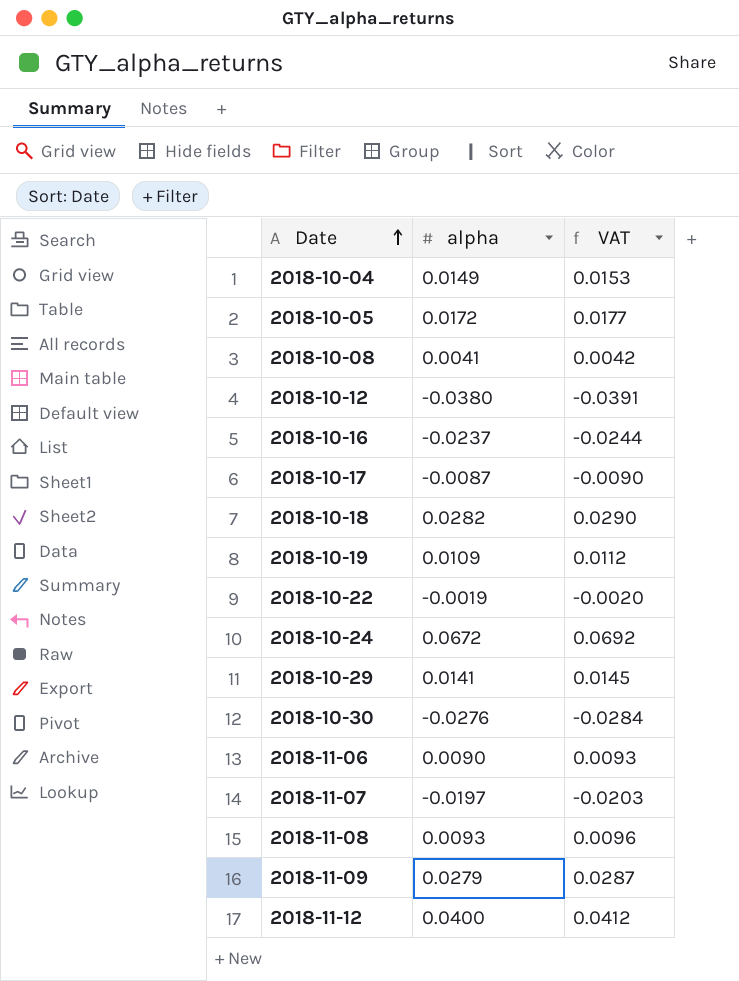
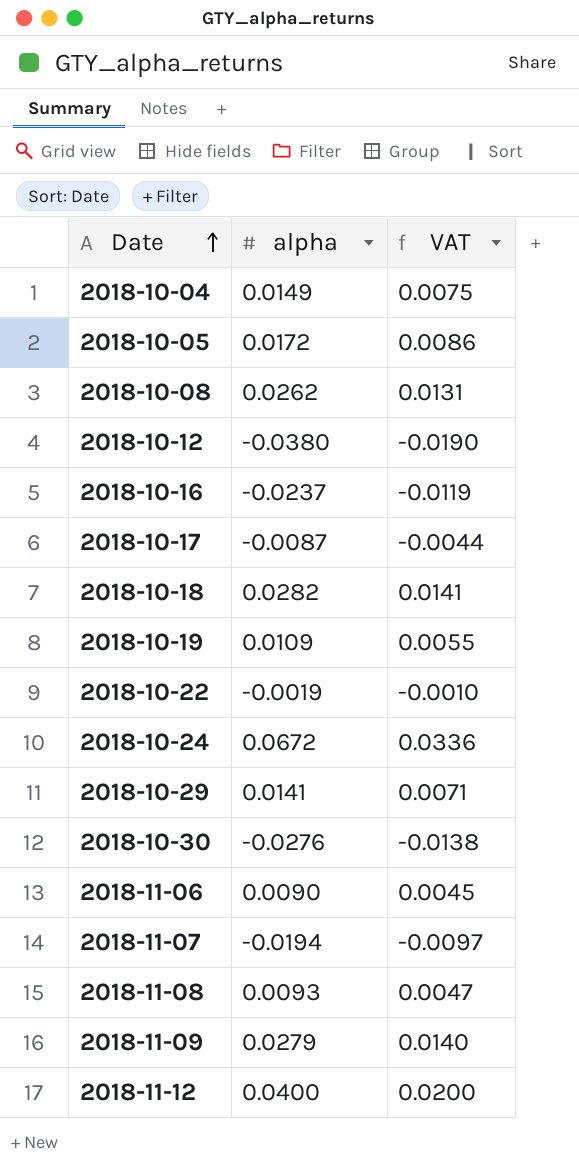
column VAT | formula: [alpha] * 1.03 -> [alpha] * 0.5
2018-10-08 | alpha: 0.0041 -> 0.0262
2018-11-07 | alpha: -0.0197 -> -0.0194

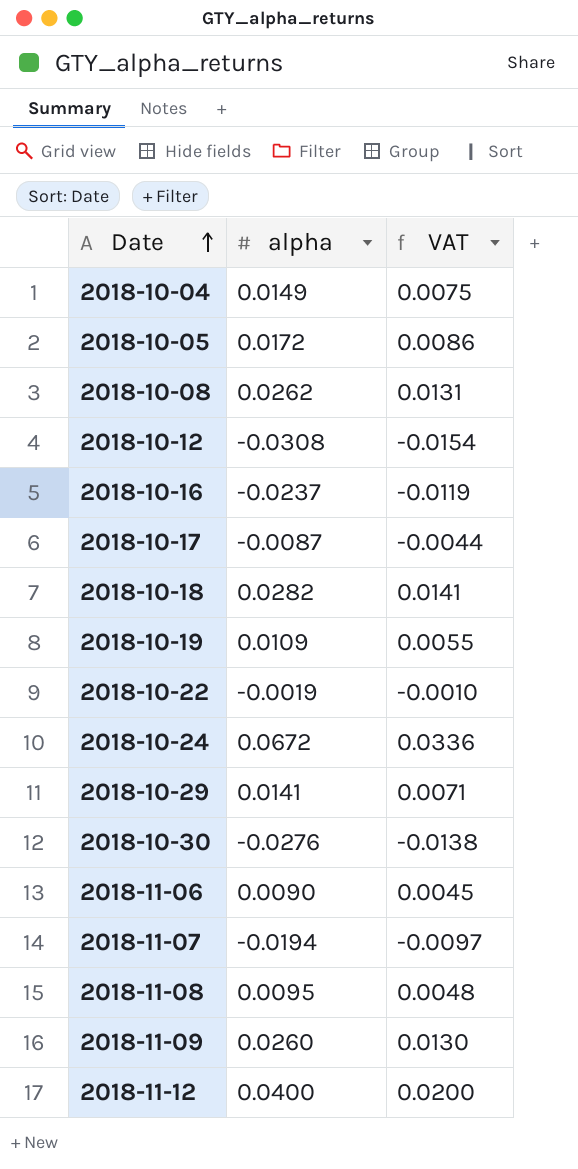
2018-10-12 | alpha: -0.0380 -> -0.0308
2018-10-12 | VAT: -0.0190 -> -0.0154
2018-11-08 | alpha: 0.0093 -> 0.0095
2018-11-08 | VAT: 0.0047 -> 0.0048
2018-11-09 | alpha: 0.0279 -> 0.0260
2018-11-09 | VAT: 0.0140 -> 0.0130

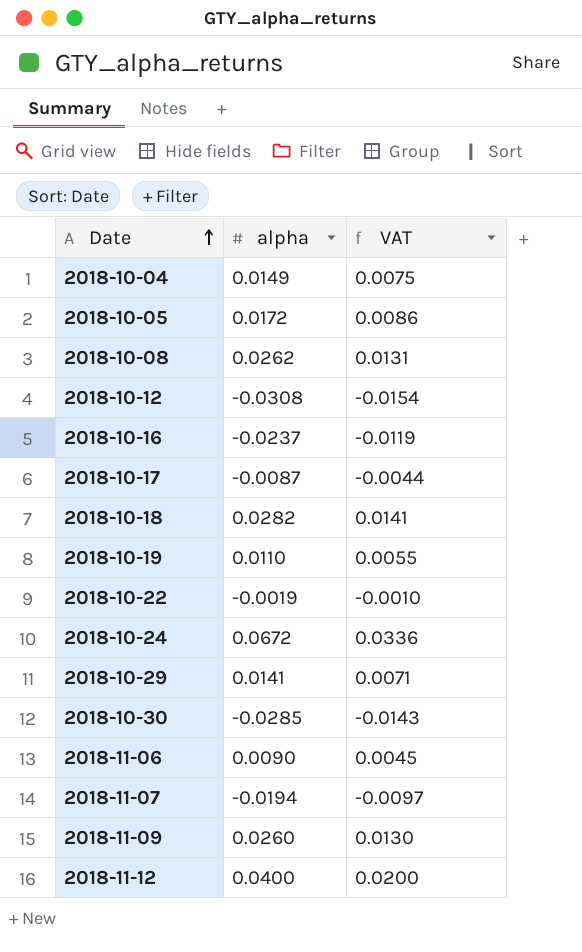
row 2018-11-08: 0.0095 | 0.0048 -> none
2018-10-19 | alpha: 0.0109 -> 0.0110
2018-10-30 | alpha: -0.0276 -> -0.0285
2018-10-30 | VAT: -0.0138 -> -0.0143

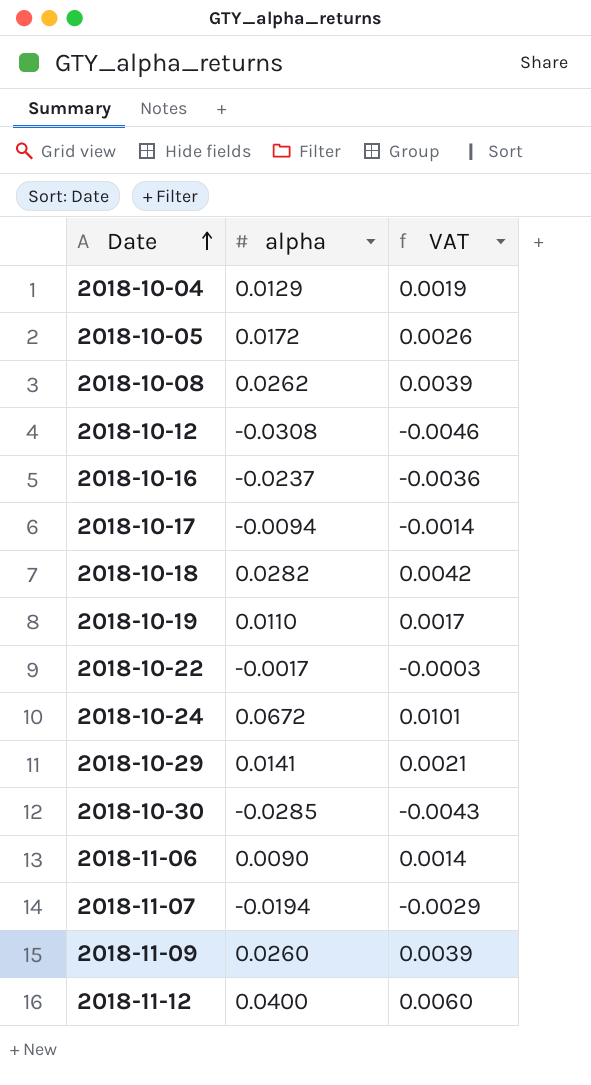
column VAT | formula: [alpha] * 0.5 -> [alpha] * 0.15
2018-10-04 | alpha: 0.0149 -> 0.0129
2018-10-17 | alpha: -0.0087 -> -0.0094
2018-10-22 | alpha: -0.0019 -> -0.0017

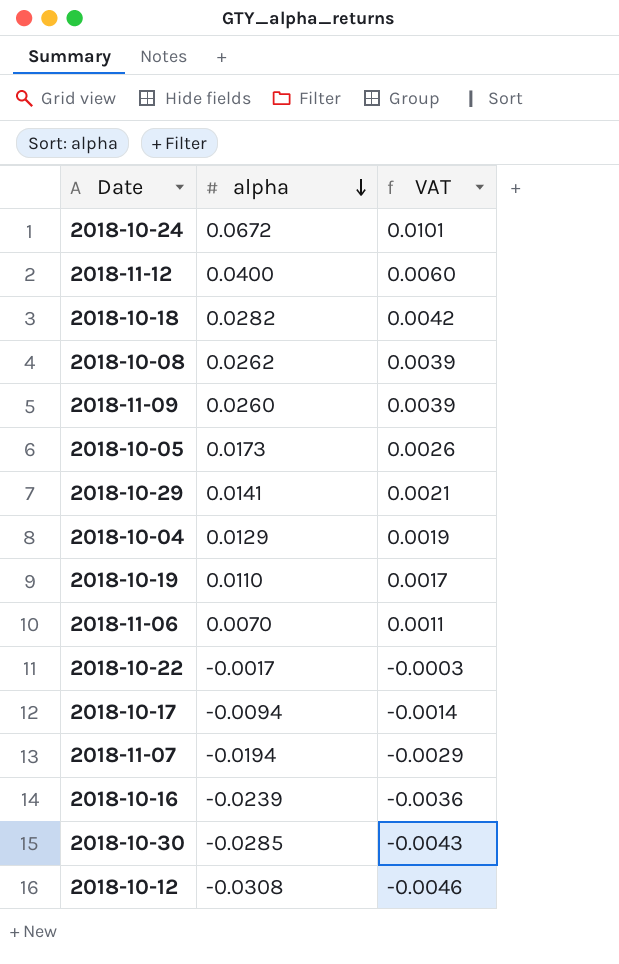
row order: Date ascending -> alpha descending
2018-10-05 | alpha: 0.0172 -> 0.0173
2018-11-06 | alpha: 0.0090 -> 0.0070
2018-11-06 | VAT: 0.0014 -> 0.0011
2018-10-16 | alpha: -0.0237 -> -0.0239

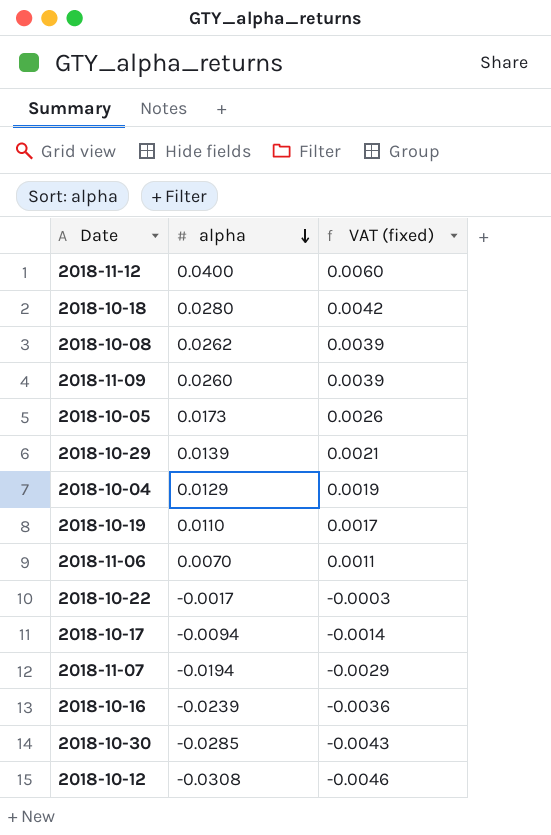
column name: VAT -> VAT (fixed)
row 2018-10-24: 0.0672 | 0.0101 -> none
2018-10-18 | alpha: 0.0282 -> 0.0280
2018-10-29 | alpha: 0.0141 -> 0.0139

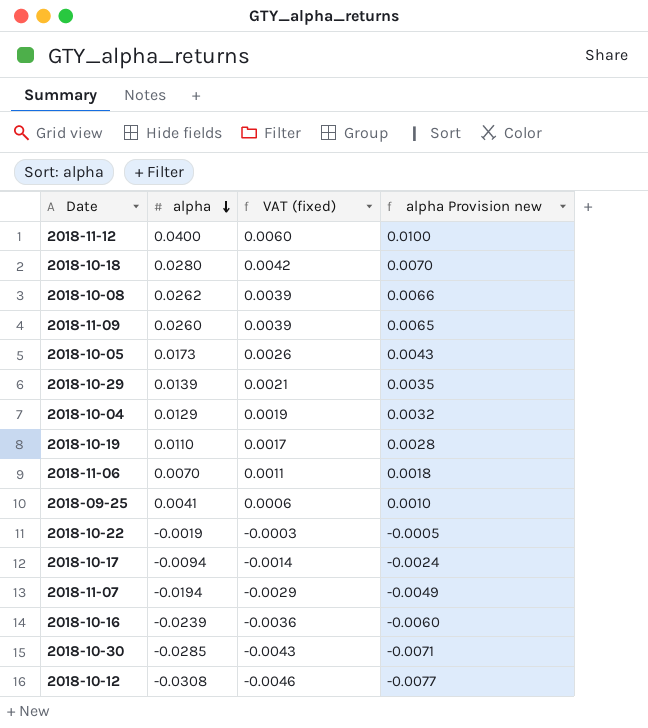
column alpha Provision new | formula: none -> [alpha] * 0.25
row 2018-09-25: none -> 0.0041 | 0.0006 | 0.0010
2018-10-22 | alpha: -0.0017 -> -0.0019

